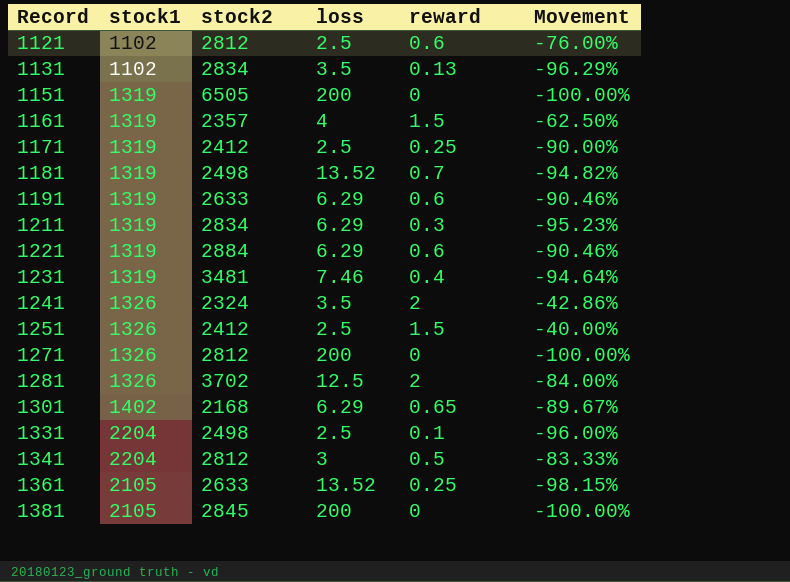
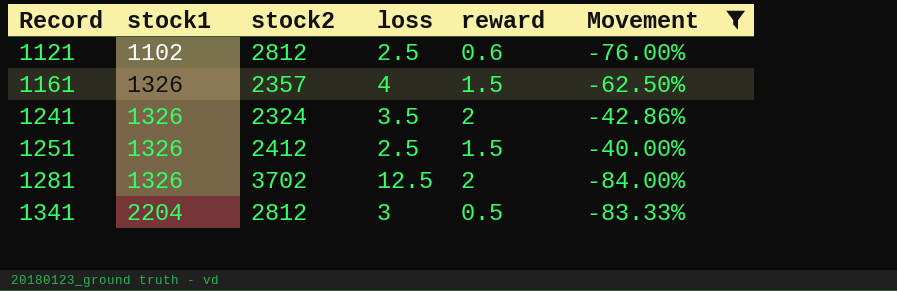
filter: none -> Movement >= -84.00%
1161 | stock1: 1319 -> 1326

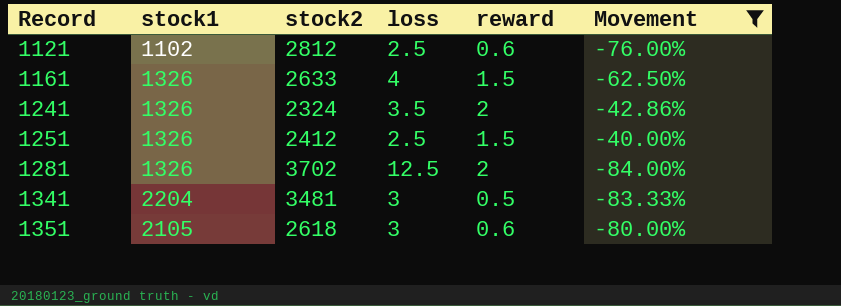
1161 | stock2: 2357 -> 2633
1341 | stock2: 2812 -> 3481
row 1351: none -> 2105 | 2618 | 3 | 0.6 | -80.00%

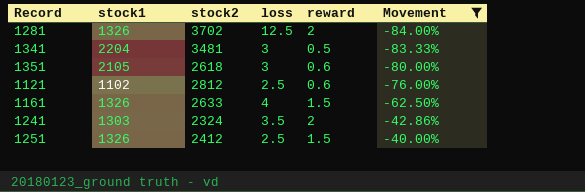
row order: Record ascending -> Movement ascending
1241 | stock1: 1326 -> 1303

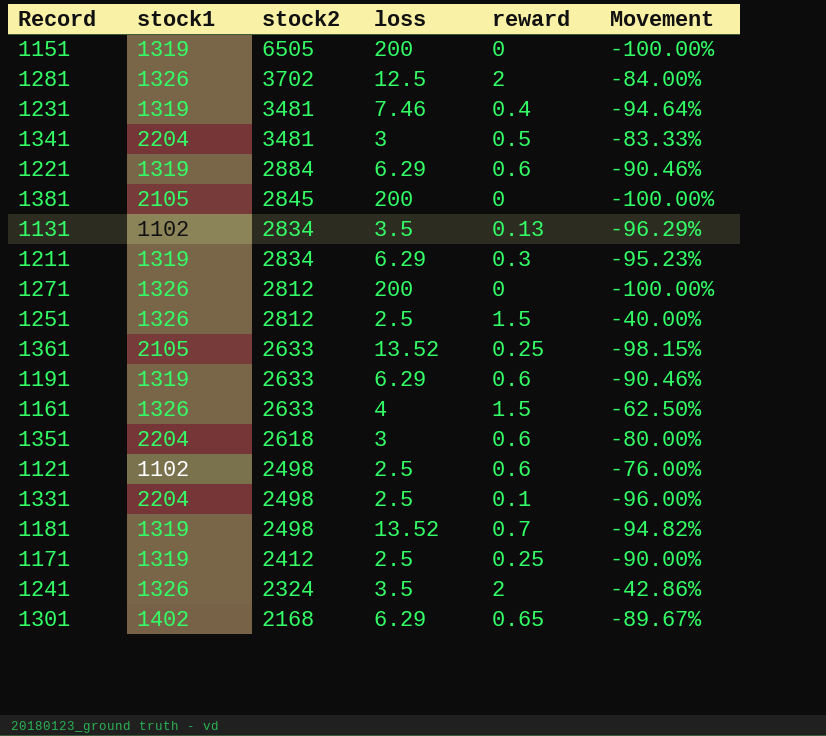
filter: Movement >= -84.00% -> none
row order: Movement ascending -> stock2 descending
1251 | stock2: 2412 -> 2812
1351 | stock1: 2105 -> 2204
1121 | stock2: 2812 -> 2498
1241 | stock1: 1303 -> 1326

